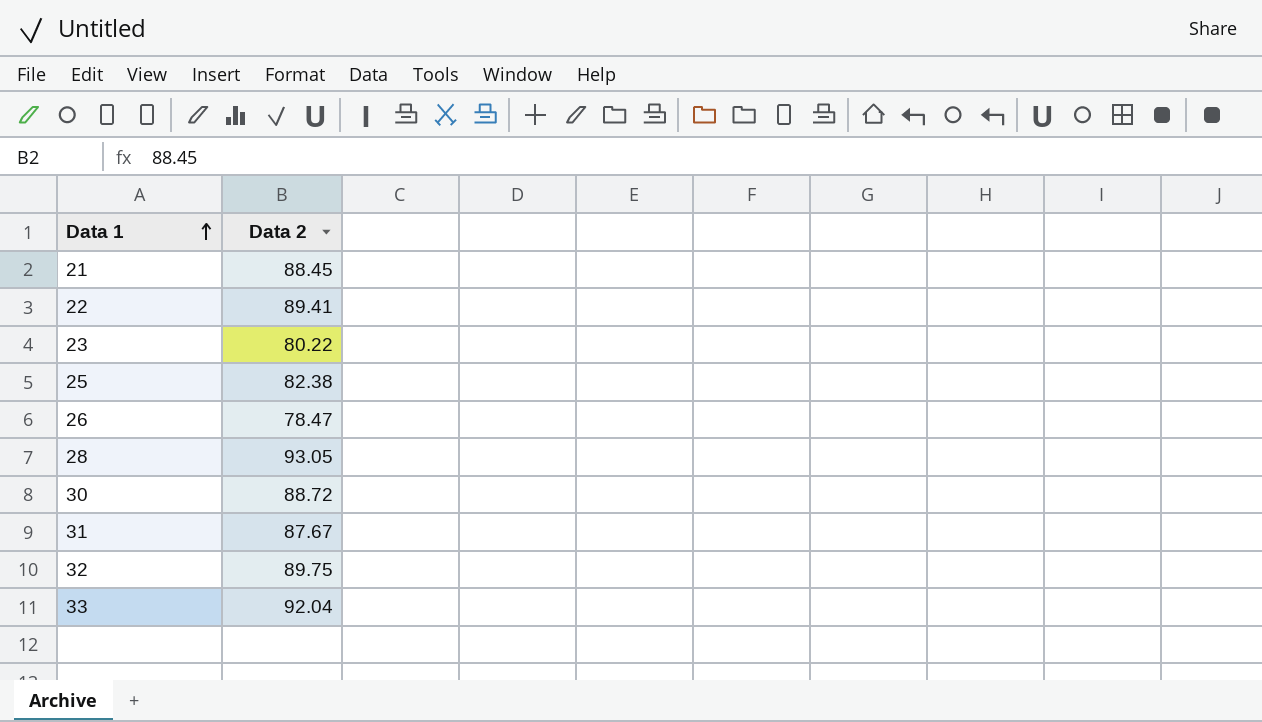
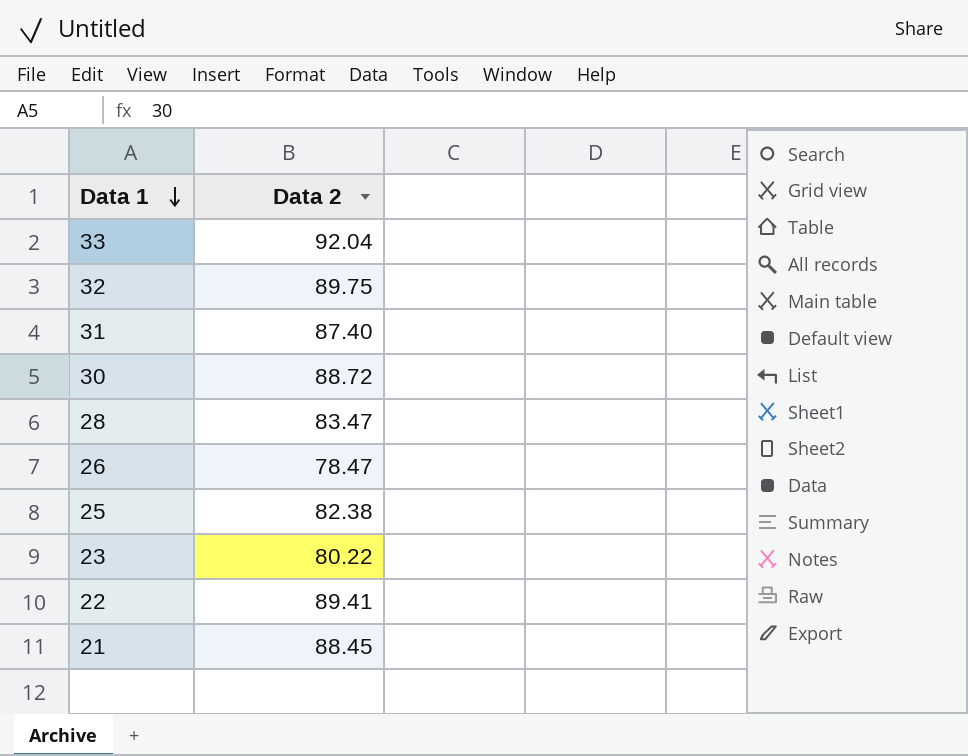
row order: Data 1 ascending -> Data 1 descending
31 | Data 2: 87.67 -> 87.40
28 | Data 2: 93.05 -> 83.47

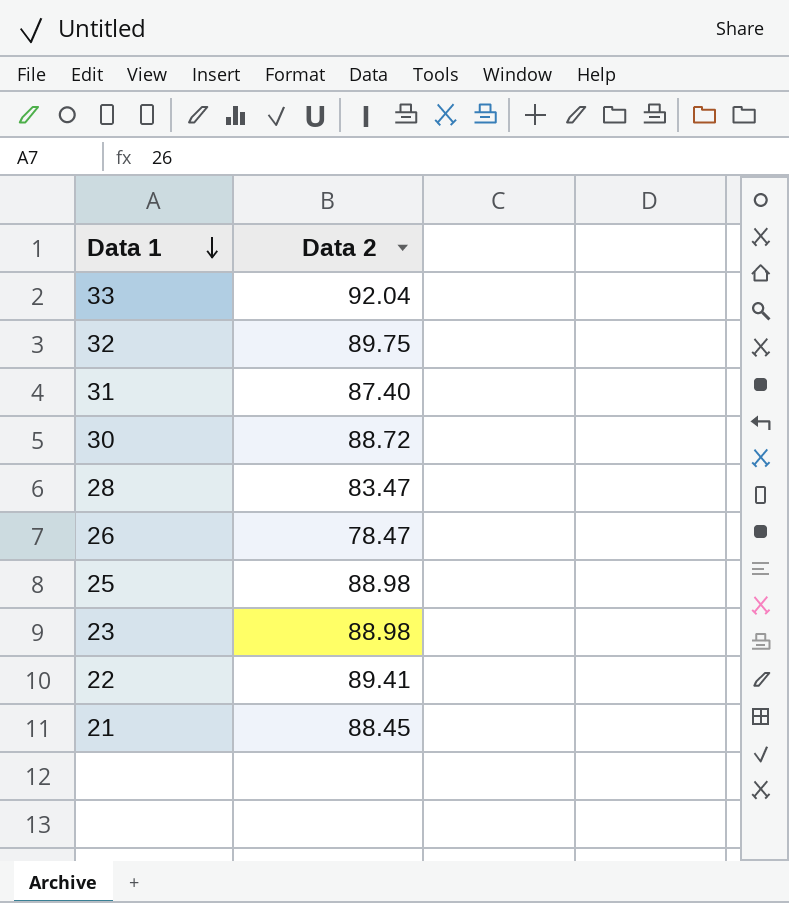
25 | Data 2: 82.38 -> 88.98
23 | Data 2: 80.22 -> 88.98

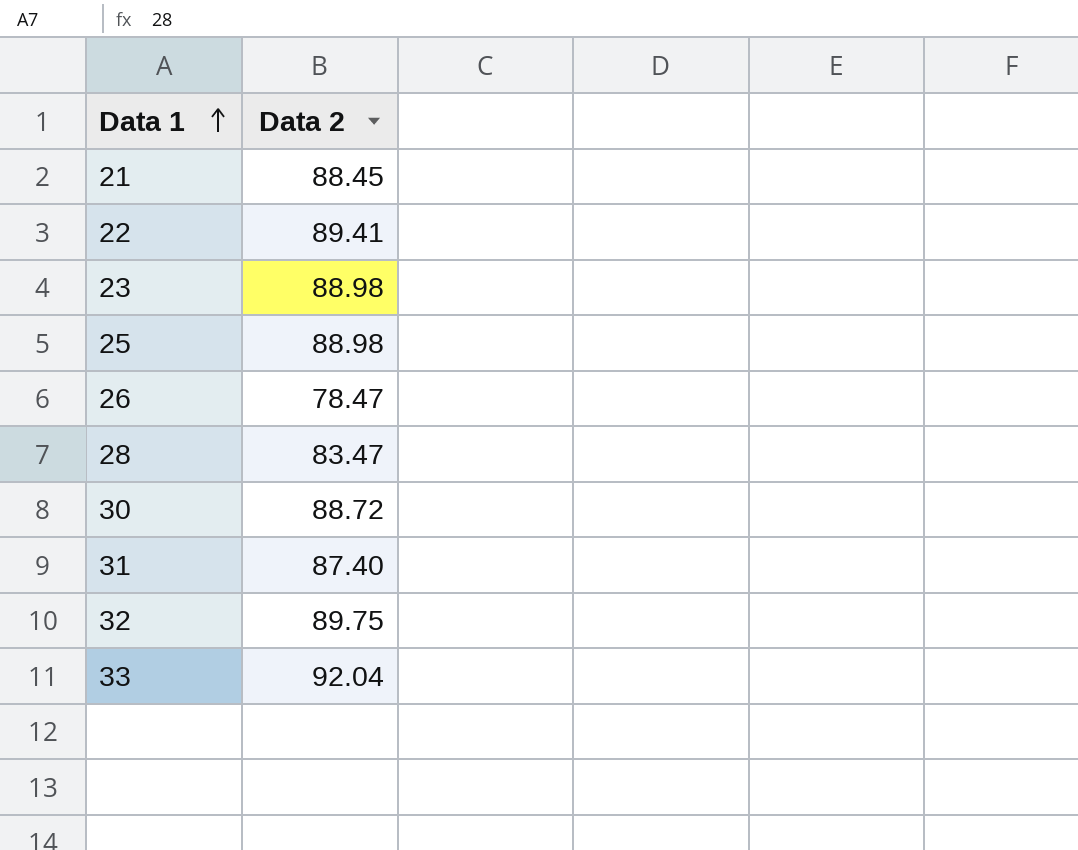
row order: Data 1 descending -> Data 1 ascending

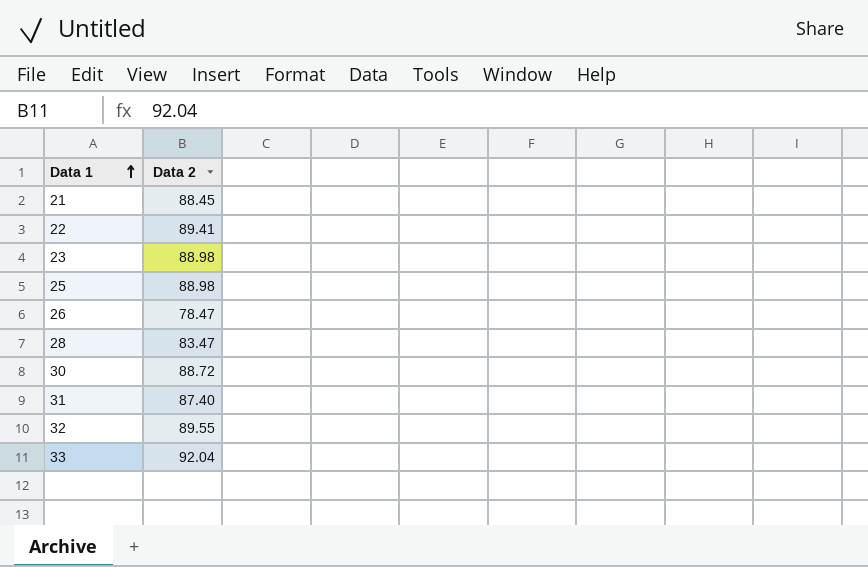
32 | Data 2: 89.75 -> 89.55

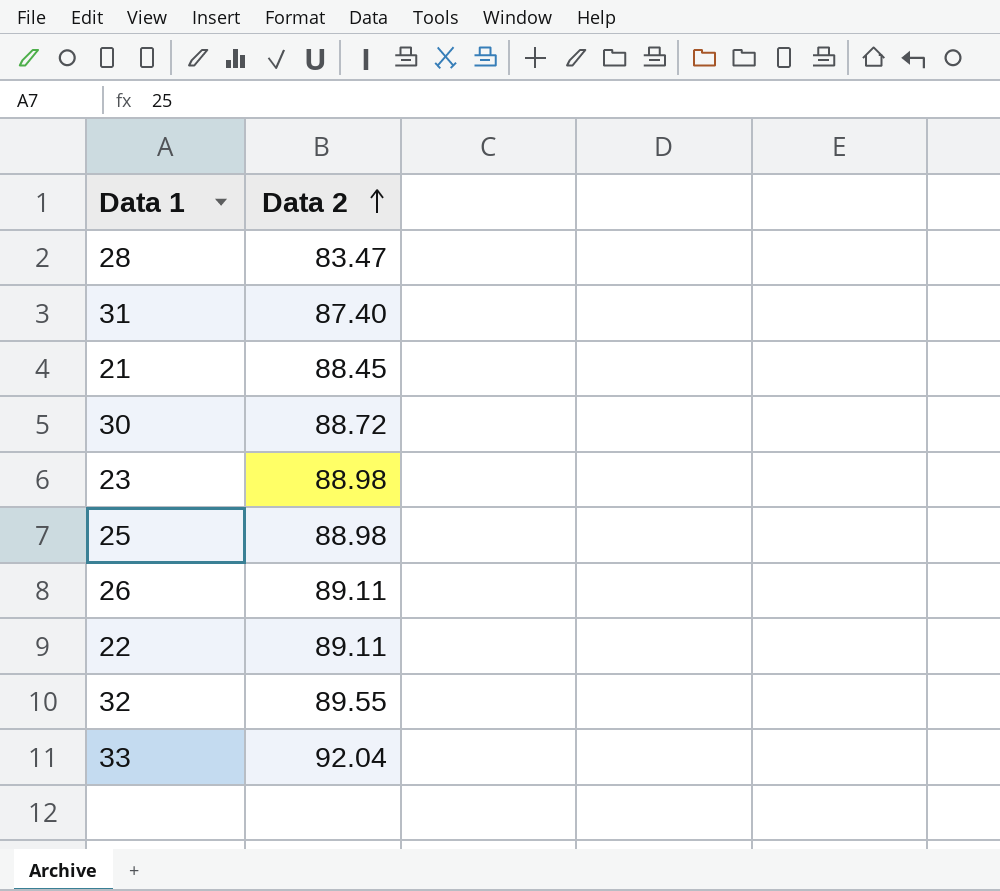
row order: Data 1 ascending -> Data 2 ascending
26 | Data 2: 78.47 -> 89.11
22 | Data 2: 89.41 -> 89.11

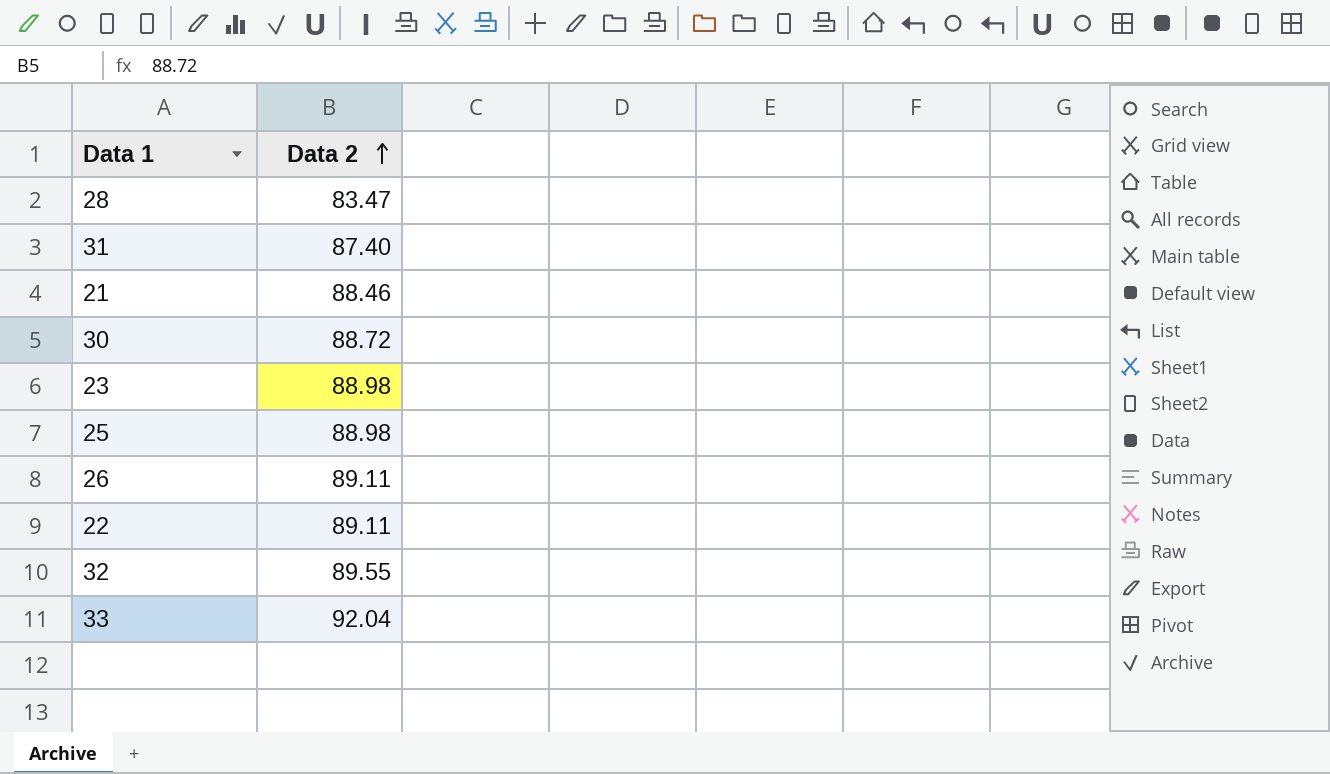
21 | Data 2: 88.45 -> 88.46

